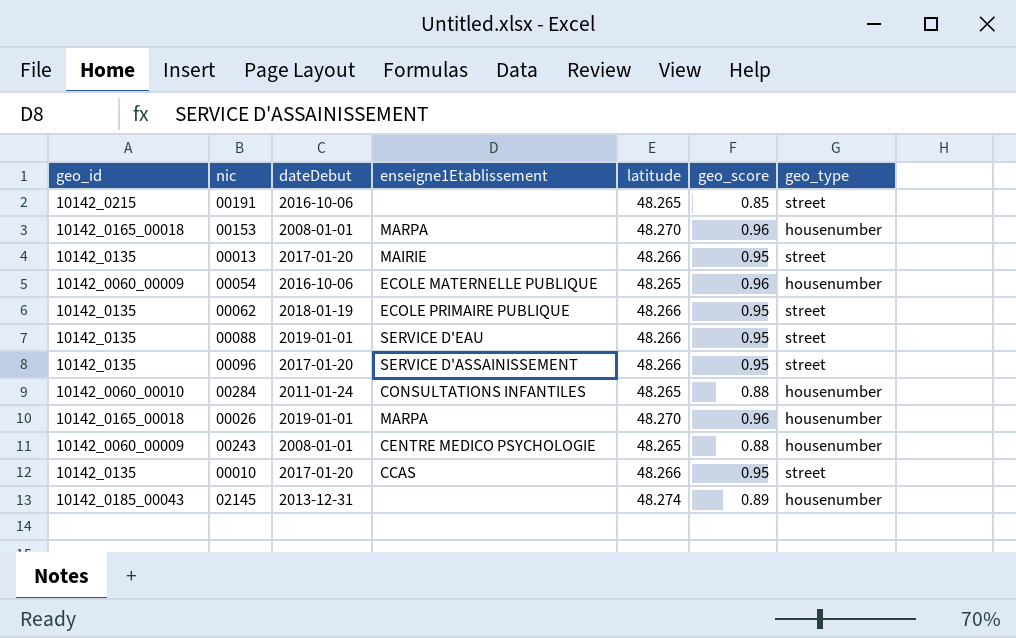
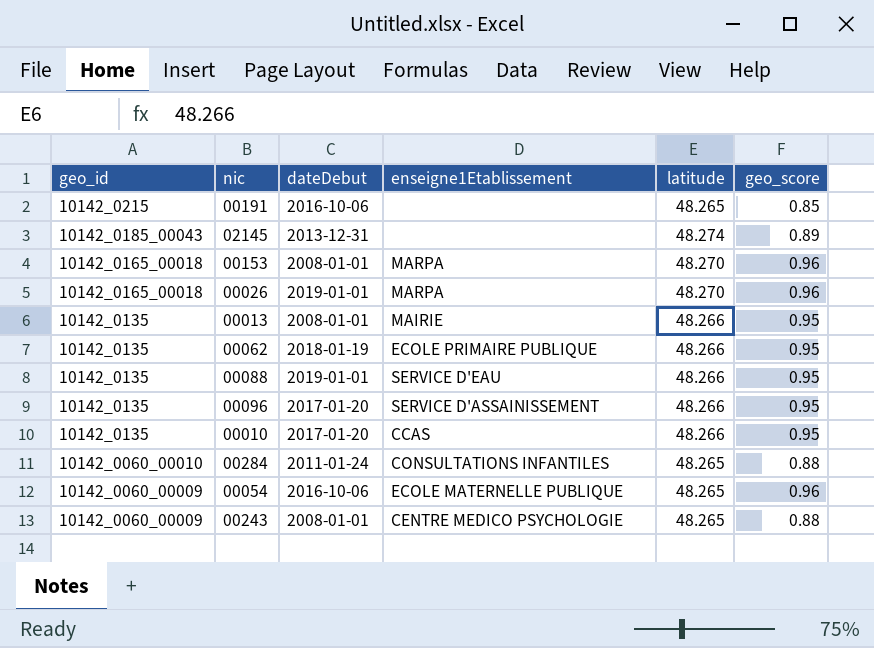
row order: none -> geo_id descending
column geo_type | position: 7 -> none
00013 | dateDebut: 2017-01-20 -> 2008-01-01

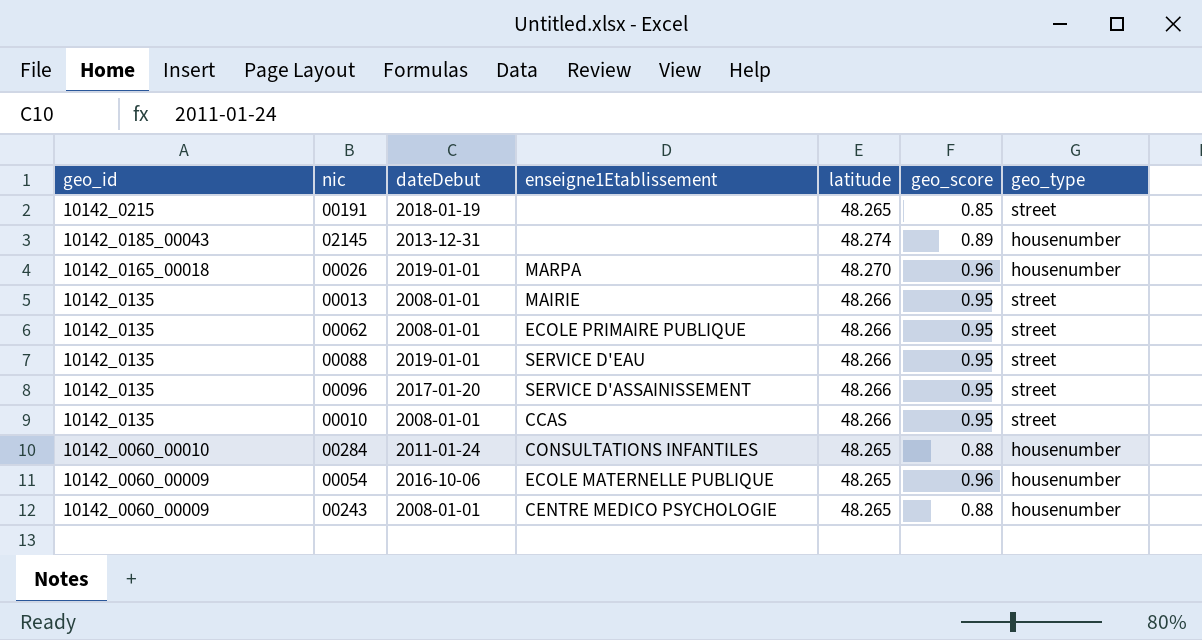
column geo_type | position: none -> 7
row 00153: 10142_0165_00018 | 2008-01-01 | MARPA | 48.270 | 0.96 -> none
00191 | dateDebut: 2016-10-06 -> 2018-01-19
00062 | dateDebut: 2018-01-19 -> 2008-01-01
00010 | dateDebut: 2017-01-20 -> 2008-01-01

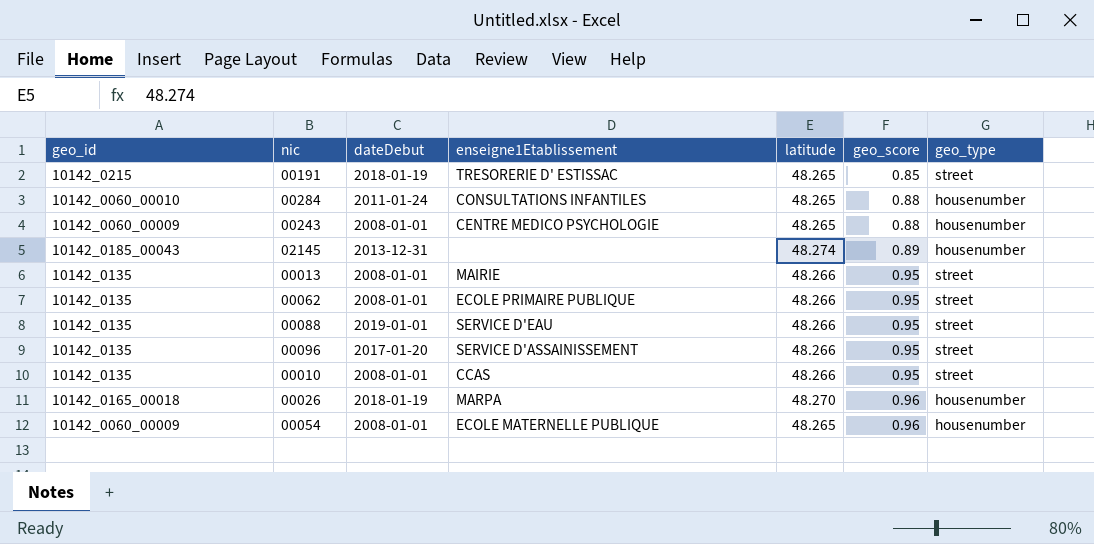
row order: geo_id descending -> geo_score ascending
00191 | enseigne1Etablissement: none -> TRESORERIE D' ESTISSAC
00026 | dateDebut: 2019-01-01 -> 2018-01-19
00054 | dateDebut: 2016-10-06 -> 2008-01-01

